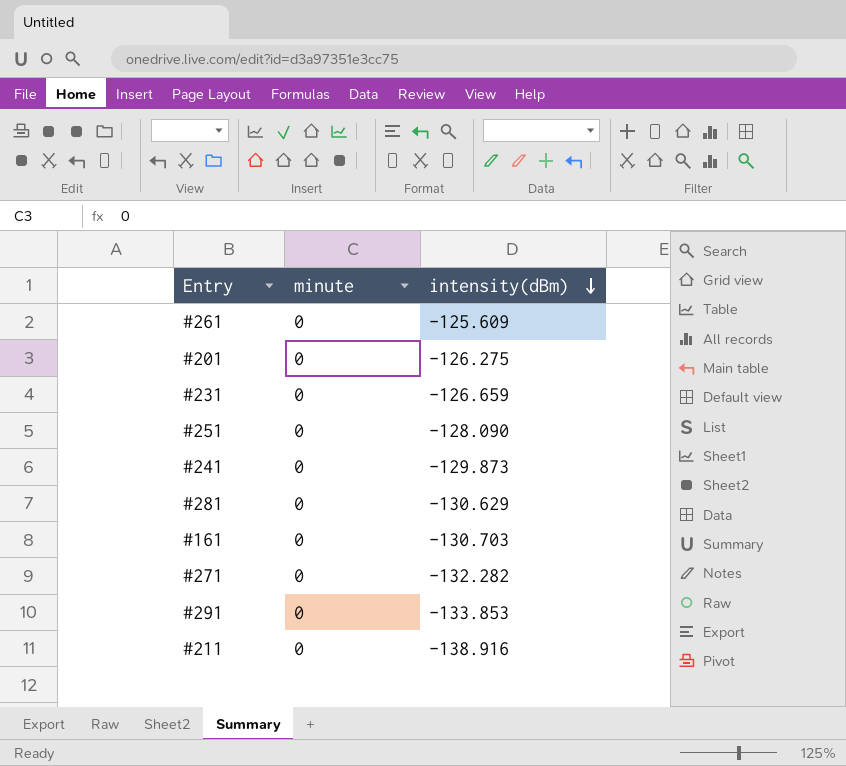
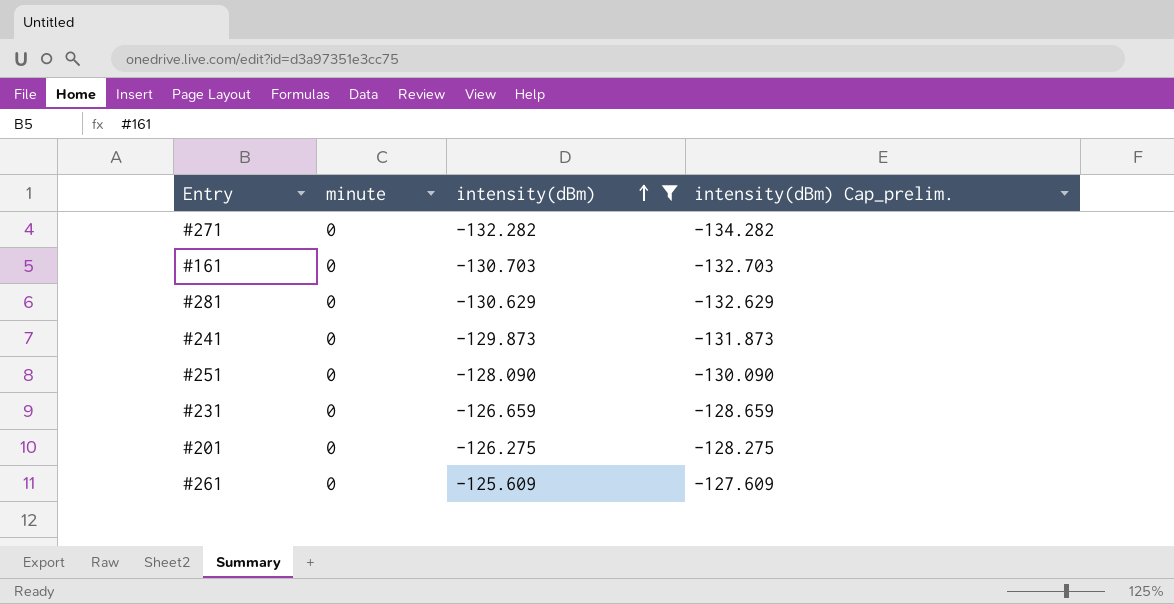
filter: none -> intensity(dBm) >= -132.282
row order: intensity(dBm) descending -> intensity(dBm) ascending
column intensity(dBm) Cap_prelim. | formula: none -> [intensity(dBm)] - 2

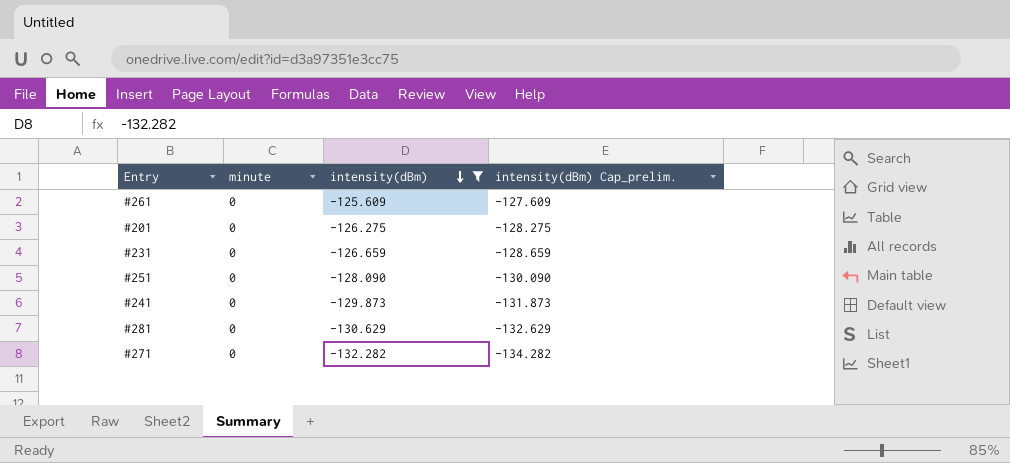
row order: intensity(dBm) ascending -> intensity(dBm) descending
row #161: 0 | -130.703 | -132.703 -> none

